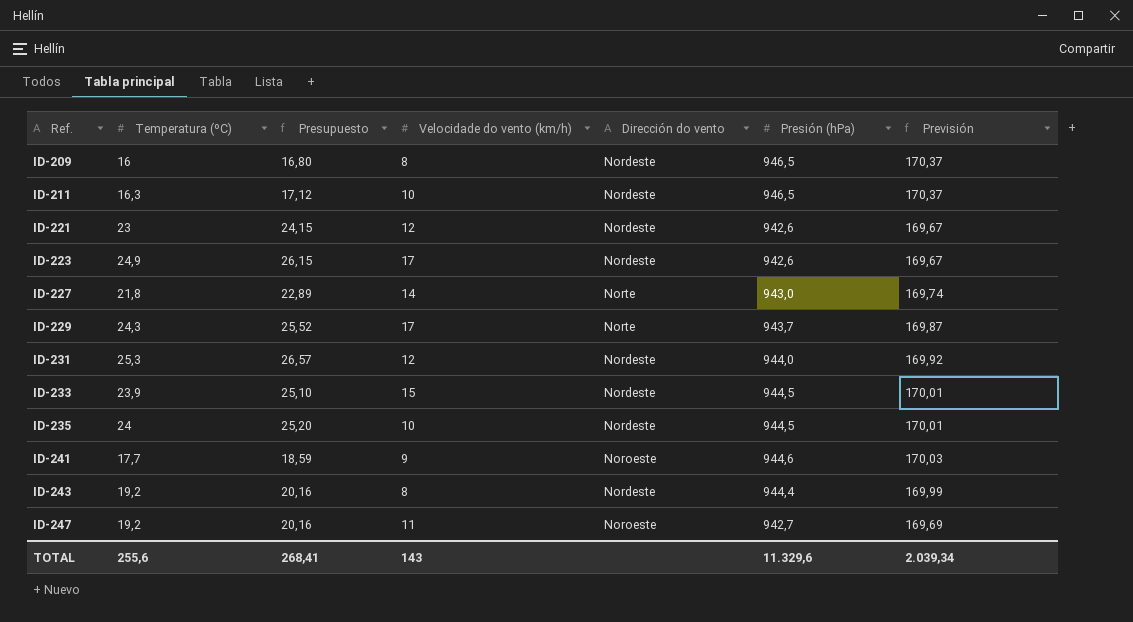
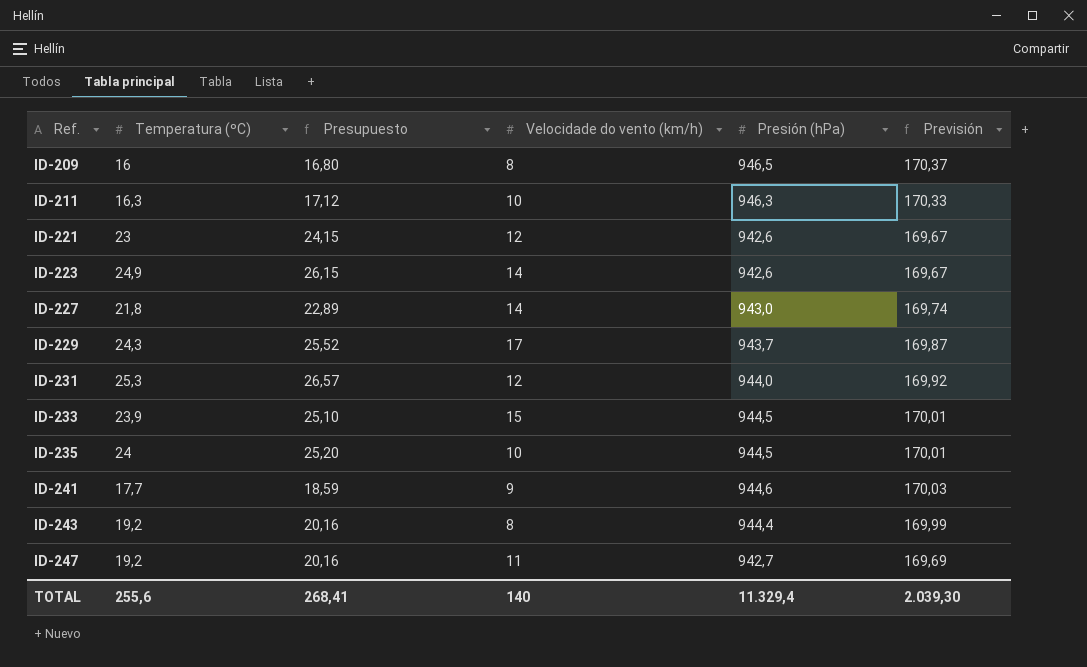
column Dirección do vento | position: 5 -> none
ID-211 | Presión (hPa): 946,5 -> 946,3
ID-211 | Previsión: 170,37 -> 170,33
ID-223 | Velocidade do vento (km/h): 17 -> 14
TOTAL | Velocidade do vento (km/h): 143 -> 140
TOTAL | Presión (hPa): 11.329,6 -> 11.329,4
TOTAL | Previsión: 2.039,34 -> 2.039,30

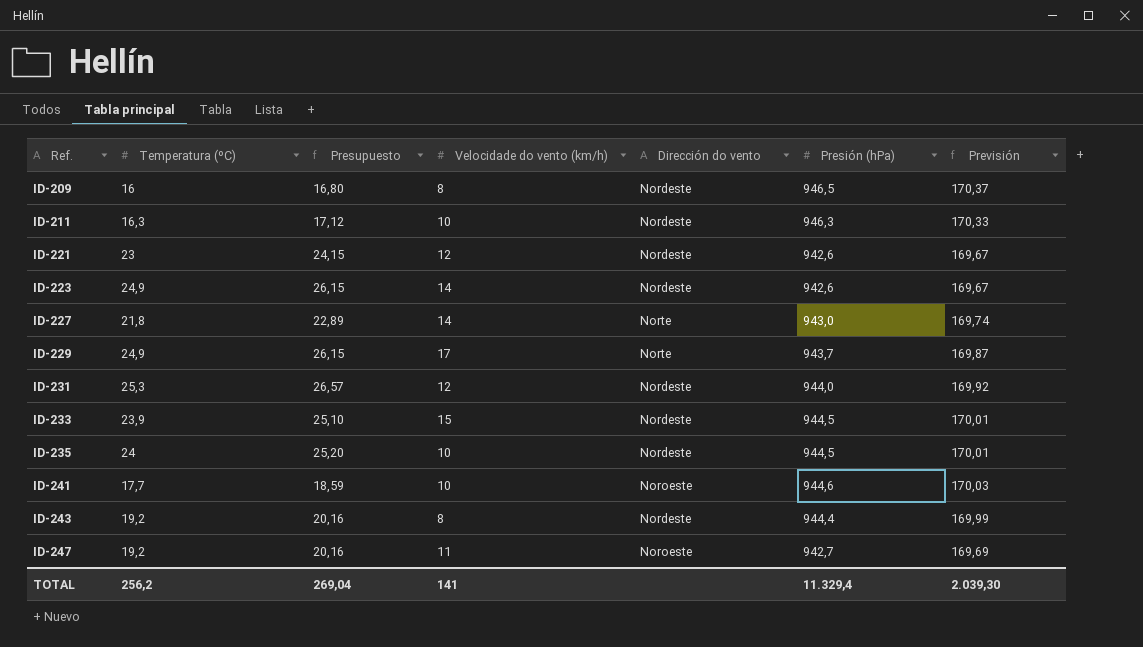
column Dirección do vento | position: none -> 5
ID-229 | Temperatura (ºC): 24,3 -> 24,9
ID-229 | Presupuesto: 25,52 -> 26,15
ID-241 | Velocidade do vento (km/h): 9 -> 10
TOTAL | Temperatura (ºC): 255,6 -> 256,2
TOTAL | Presupuesto: 268,41 -> 269,04
TOTAL | Velocidade do vento (km/h): 140 -> 141

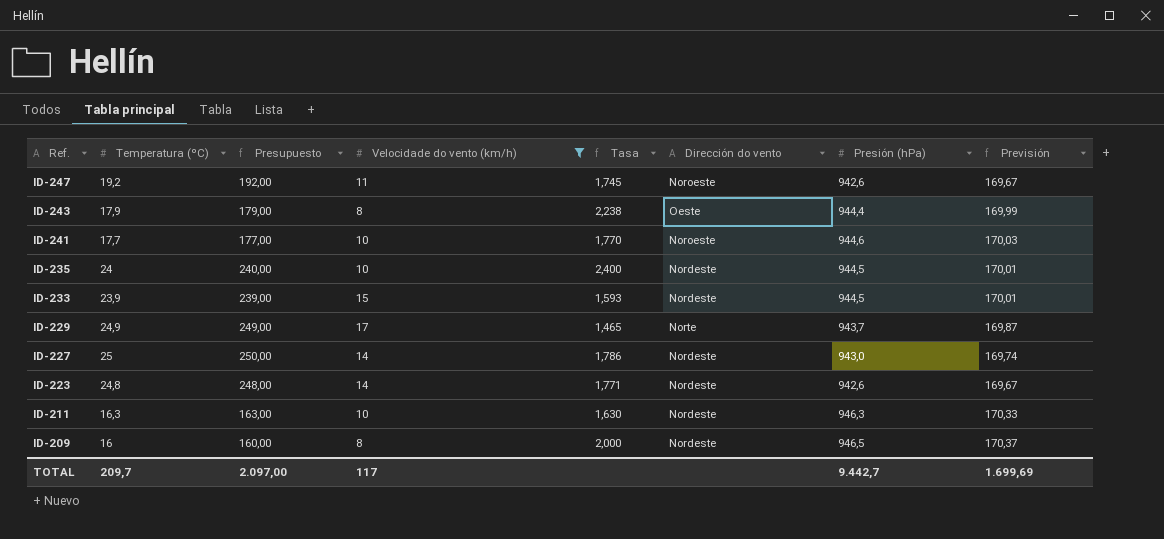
filter: none -> Velocidade do vento (km/h) != 12
row order: Ref. ascending -> Ref. descending
column Presupuesto | formula: [Temperatura (ºC)] * 1,05 -> [Temperatura (ºC)] * 10
column Tasa | formula: none -> [Temperatura (ºC)] / [Velocidade do vento (km/h)]
ID-247 | Presión (hPa): 942,7 -> 942,6
ID-247 | Previsión: 169,69 -> 169,67
ID-243 | Temperatura (ºC): 19,2 -> 17,9
ID-243 | Dirección do vento: Nordeste -> Oeste
ID-227 | Temperatura (ºC): 21,8 -> 25
ID-227 | Dirección do vento: Norte -> Nordeste
ID-223 | Temperatura (ºC): 24,9 -> 24,8
TOTAL | Temperatura (ºC): 256,2 -> 209,7
TOTAL | Presupuesto: 269,04 -> 2.097,00
TOTAL | Velocidade do vento (km/h): 141 -> 117
TOTAL | Presión (hPa): 11.329,4 -> 9.442,7
TOTAL | Previsión: 2.039,30 -> 1.699,69

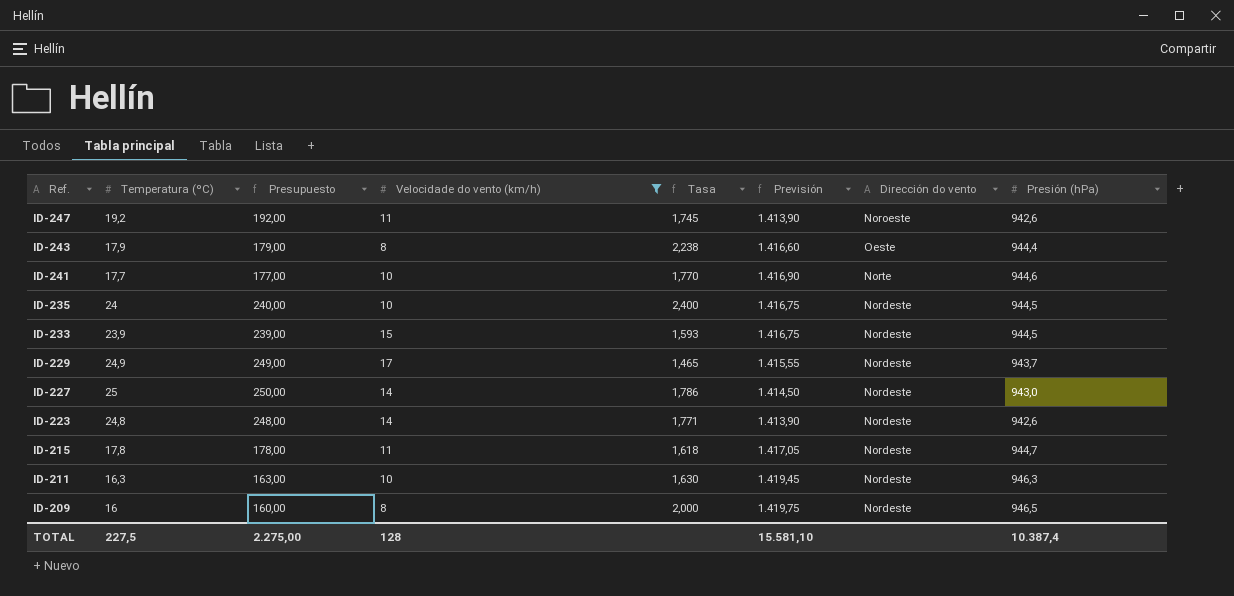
column Previsión | formula: [Presión (hPa)] * 0,18 -> [Presión (hPa)] * 1,5
column Previsión | position: 8 -> 6
ID-241 | Dirección do vento: Noroeste -> Norte
ID-229 | Dirección do vento: Norte -> Nordeste
row ID-215: none -> 17,8 | 178,00 | 11 | 1,618 | 1.417,05 | Nordeste | 944,7
TOTAL | Temperatura (ºC): 209,7 -> 227,5
TOTAL | Presupuesto: 2.097,00 -> 2.275,00
TOTAL | Velocidade do vento (km/h): 117 -> 128
TOTAL | Previsión: 1.699,69 -> 15.581,10
TOTAL | Presión (hPa): 9.442,7 -> 10.387,4

